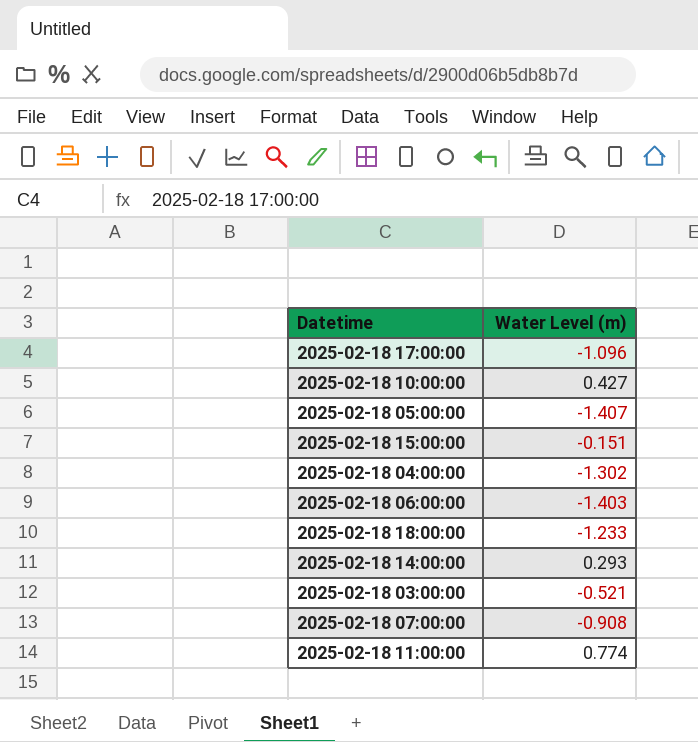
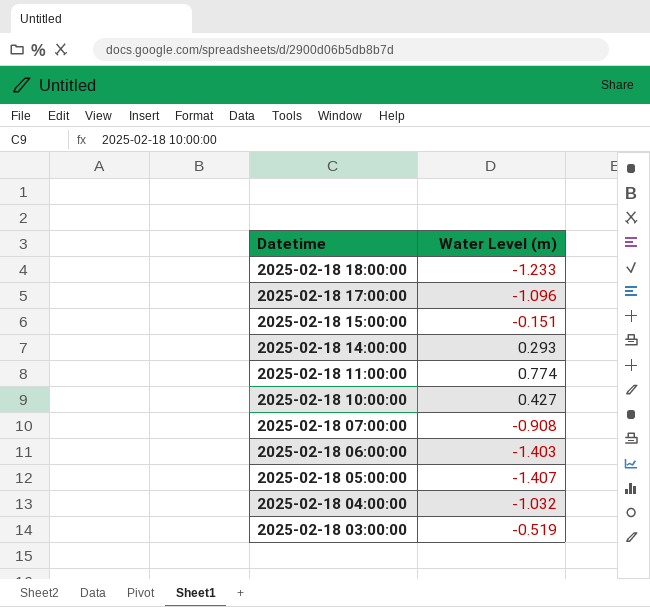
row order: none -> Datetime descending
2025-02-18 04:00:00 | Water Level (m): -1.302 -> -1.032
2025-02-18 03:00:00 | Water Level (m): -0.521 -> -0.519

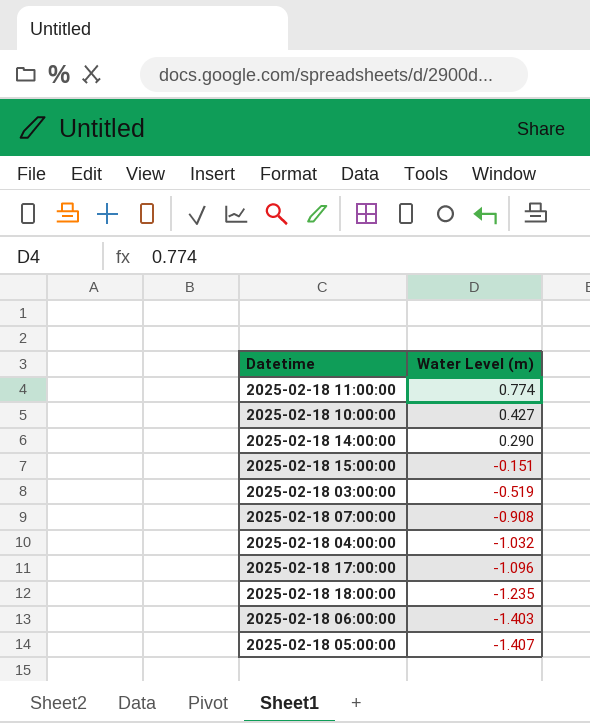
row order: Datetime descending -> Water Level (m) descending
2025-02-18 14:00:00 | Water Level (m): 0.293 -> 0.290
2025-02-18 18:00:00 | Water Level (m): -1.233 -> -1.235

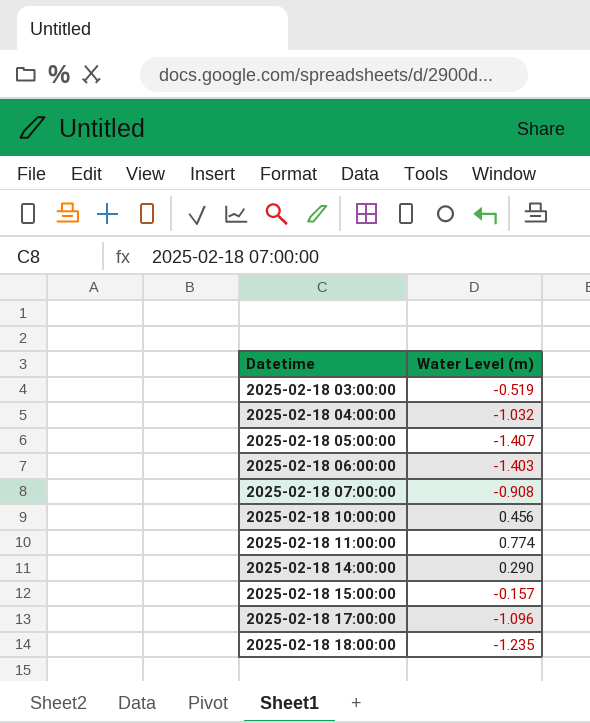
row order: Water Level (m) descending -> Datetime ascending
2025-02-18 10:00:00 | Water Level (m): 0.427 -> 0.456
2025-02-18 15:00:00 | Water Level (m): -0.151 -> -0.157

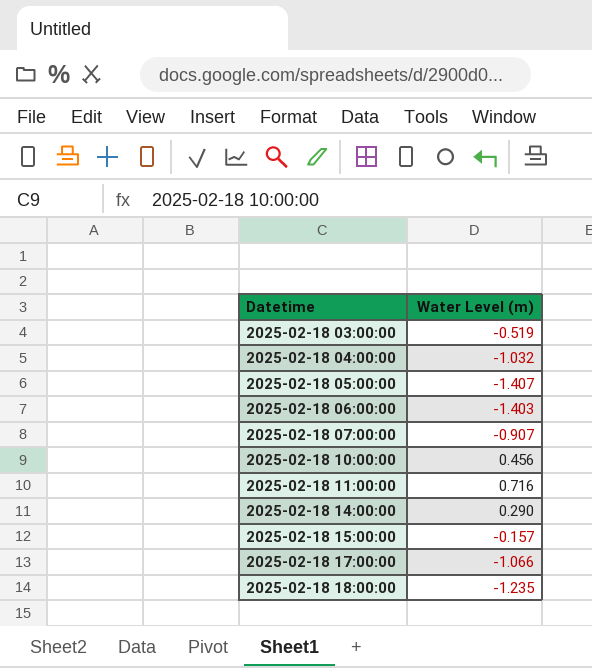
2025-02-18 07:00:00 | Water Level (m): -0.908 -> -0.907
2025-02-18 11:00:00 | Water Level (m): 0.774 -> 0.716
2025-02-18 17:00:00 | Water Level (m): -1.096 -> -1.066

